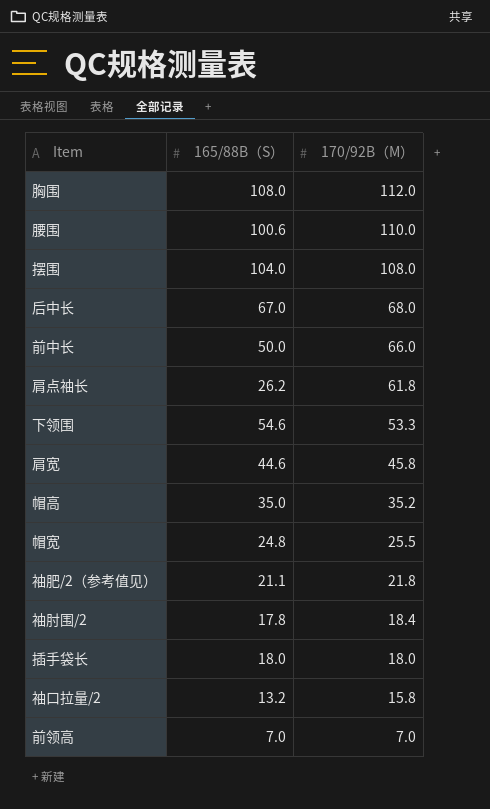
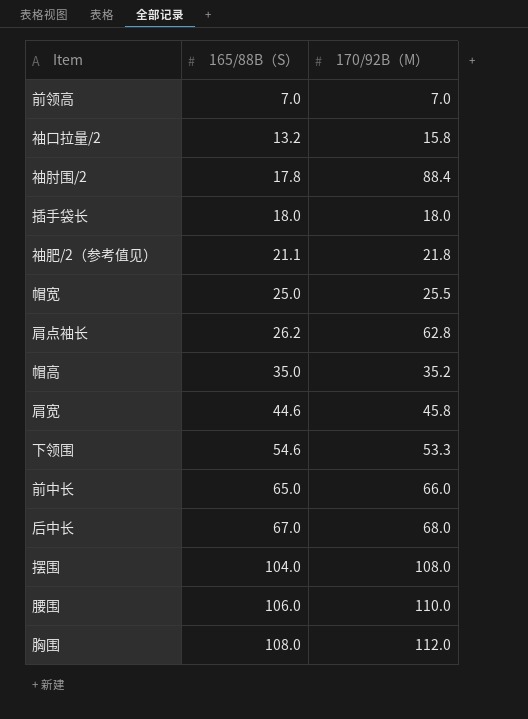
row order: 170/92B（M） descending -> 165/88B（S） ascending
袖肘围/2 | 170/92B（M）: 18.4 -> 88.4
帽宽 | 165/88B（S）: 24.8 -> 25.0
肩点袖长 | 170/92B（M）: 61.8 -> 62.8
前中长 | 165/88B（S）: 50.0 -> 65.0
腰围 | 165/88B（S）: 100.6 -> 106.0

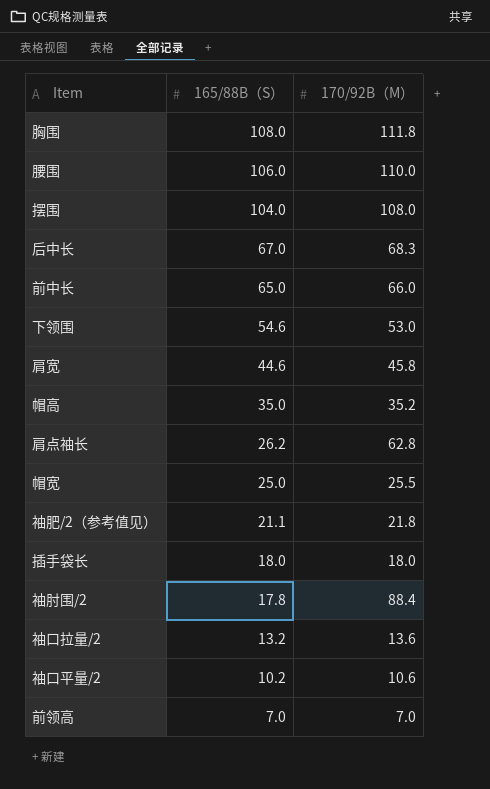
row order: 165/88B（S） ascending -> 165/88B（S） descending
胸围 | 170/92B（M）: 112.0 -> 111.8
后中长 | 170/92B（M）: 68.0 -> 68.3
下领围 | 170/92B（M）: 53.3 -> 53.0
袖口拉量/2 | 170/92B（M）: 15.8 -> 13.6
row 袖口平量/2: none -> 10.2 | 10.6

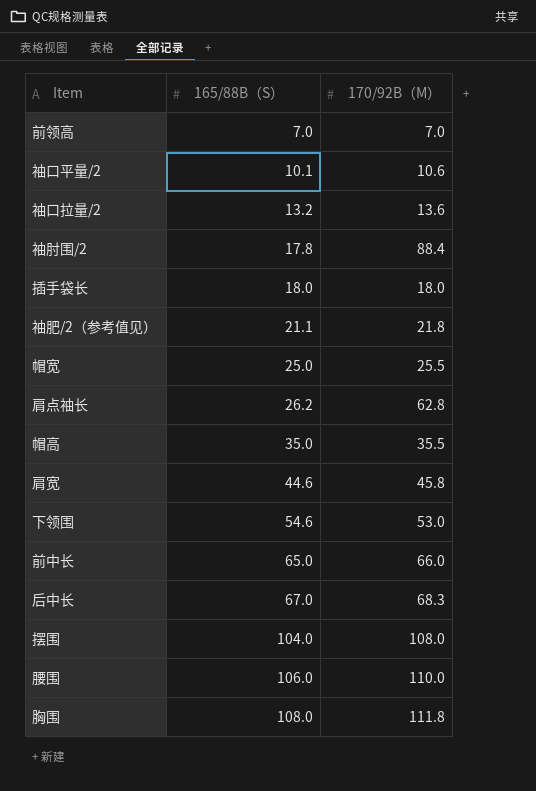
row order: 165/88B（S） descending -> 165/88B（S） ascending
袖口平量/2 | 165/88B（S）: 10.2 -> 10.1
帽高 | 170/92B（M）: 35.2 -> 35.5

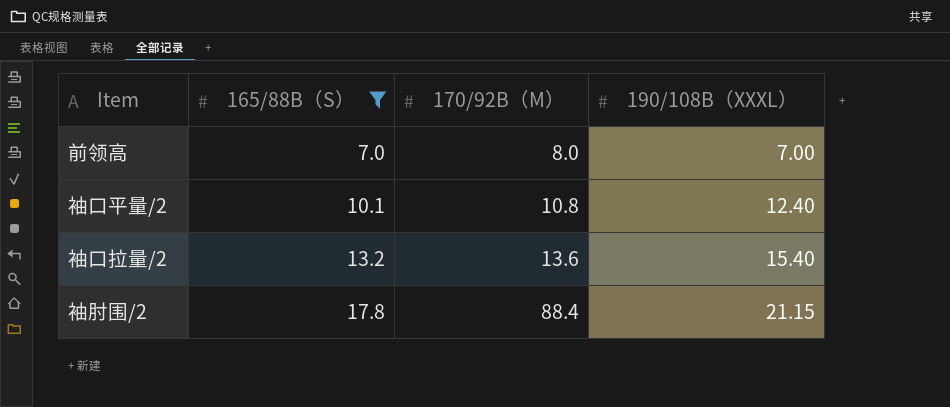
filter: none -> 165/88B（S） <= 17.8
column 190/108B（XXXL） | position: none -> 4
前领高 | 170/92B（M）: 7.0 -> 8.0
袖口平量/2 | 170/92B（M）: 10.6 -> 10.8

